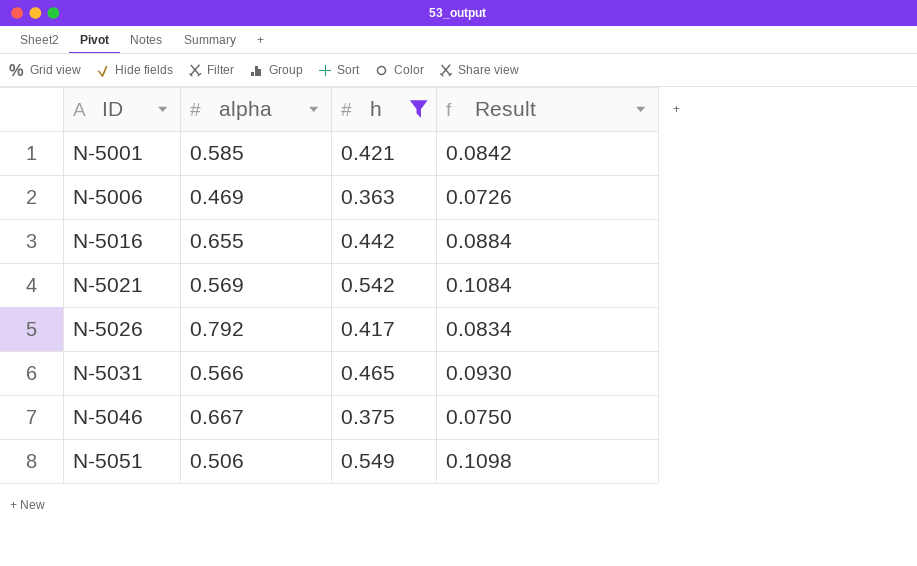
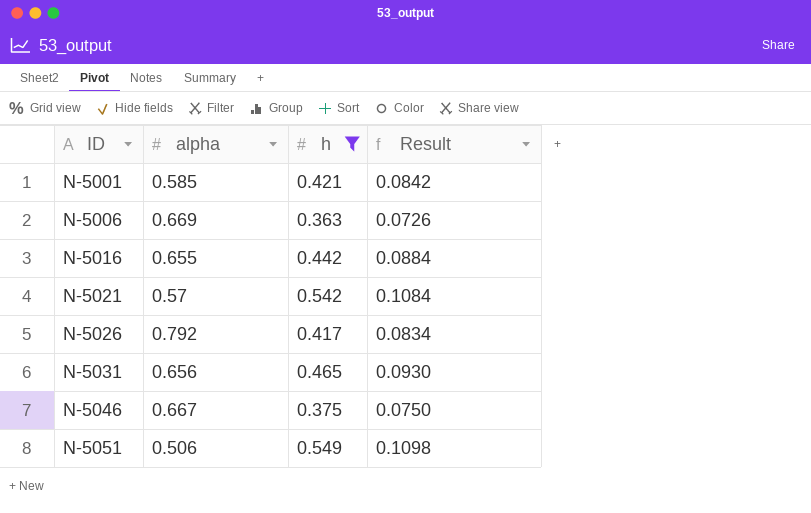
N-5006 | alpha: 0.469 -> 0.669
N-5021 | alpha: 0.569 -> 0.57
N-5031 | alpha: 0.566 -> 0.656

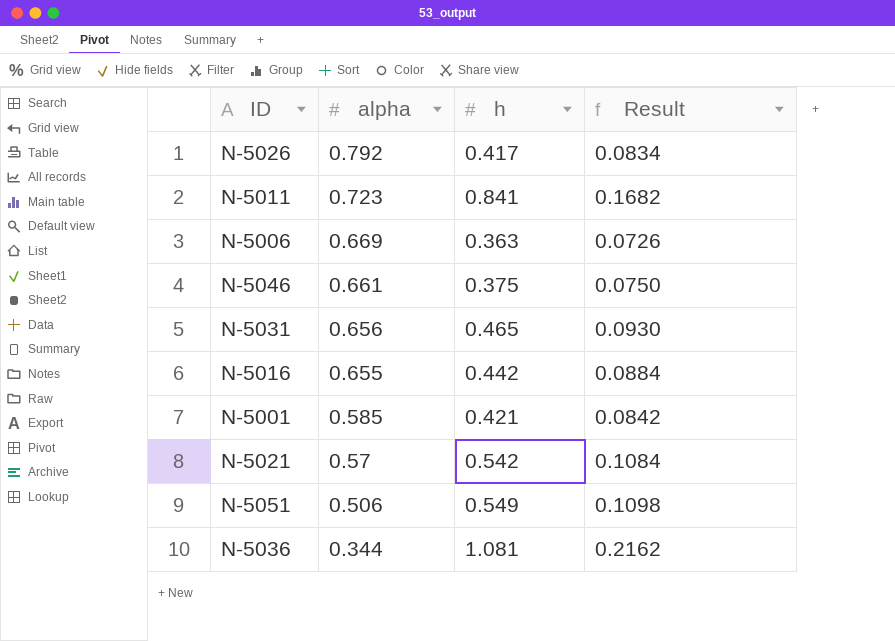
filter: h <= 0.549 -> none
row order: ID ascending -> alpha descending
N-5046 | alpha: 0.667 -> 0.661

